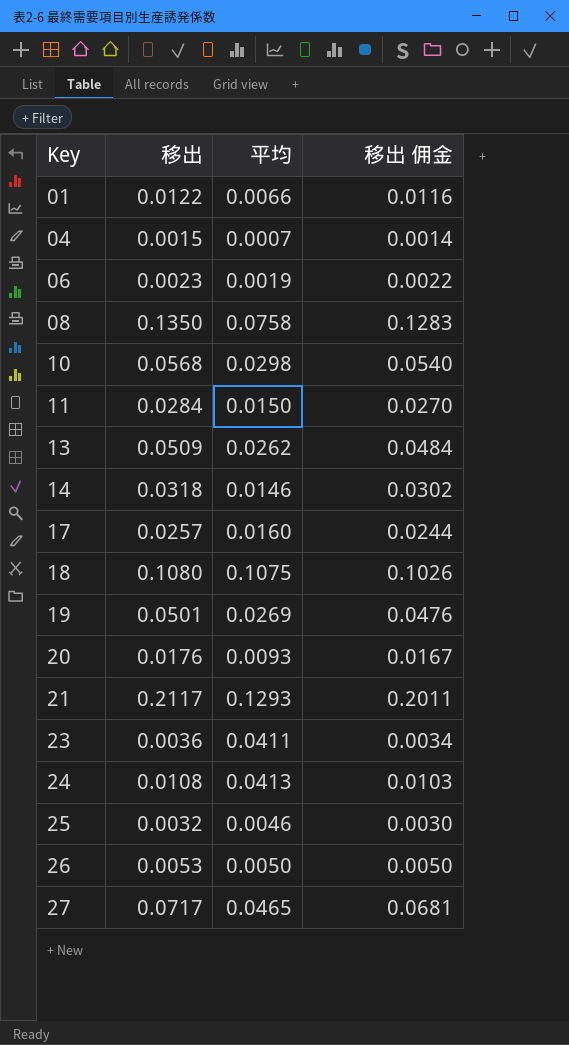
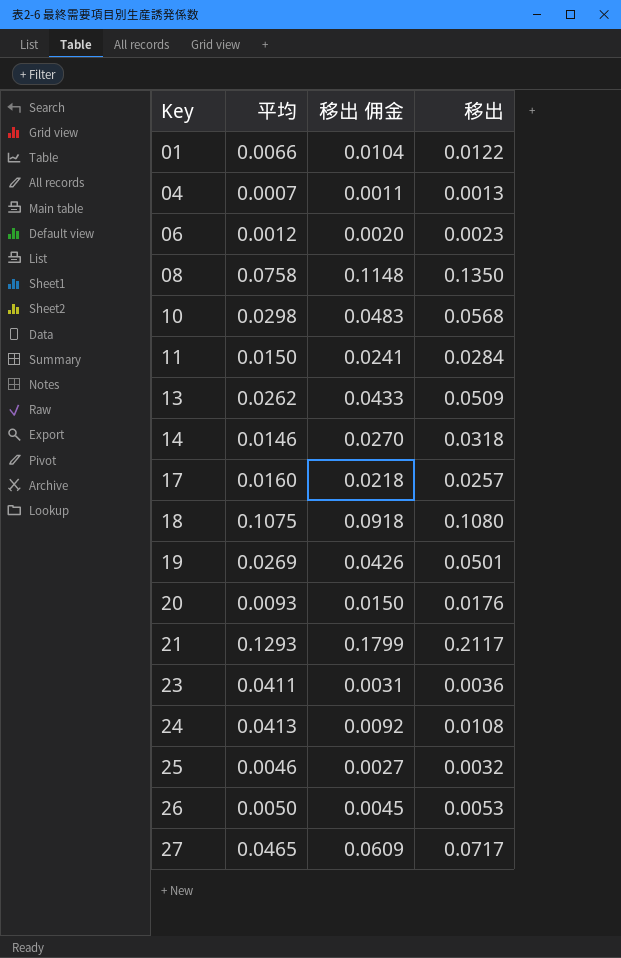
column 移出 佣金 | formula: [移出] * 0.95 -> [移出] * 0.85
column 移出 | position: 2 -> 4
04 | 移出: 0.0015 -> 0.0013
06 | 平均: 0.0019 -> 0.0012

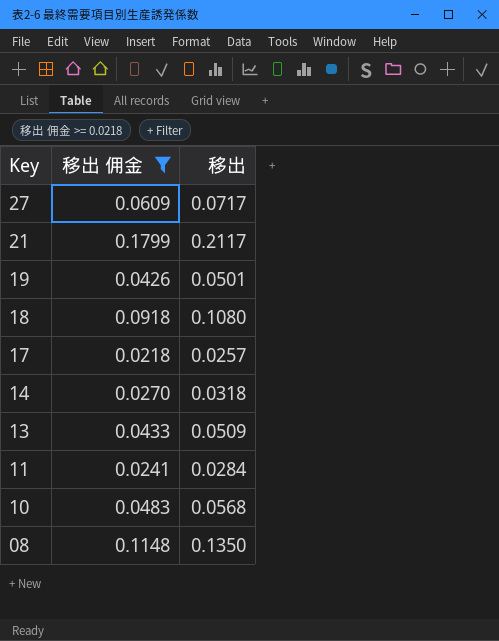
filter: none -> 移出 佣金 >= 0.0218
row order: Key ascending -> Key descending
column 平均 | position: 2 -> none

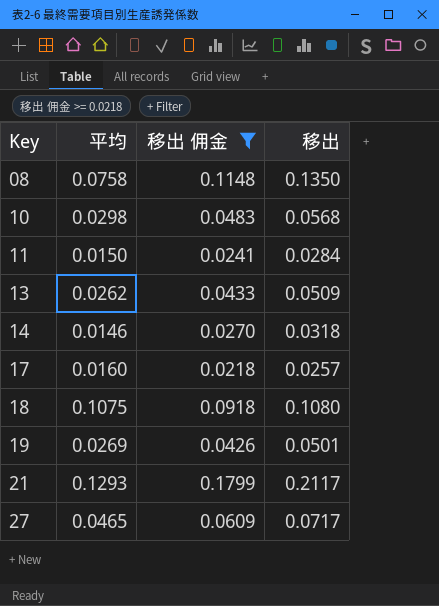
row order: Key descending -> Key ascending
column 平均 | position: none -> 2

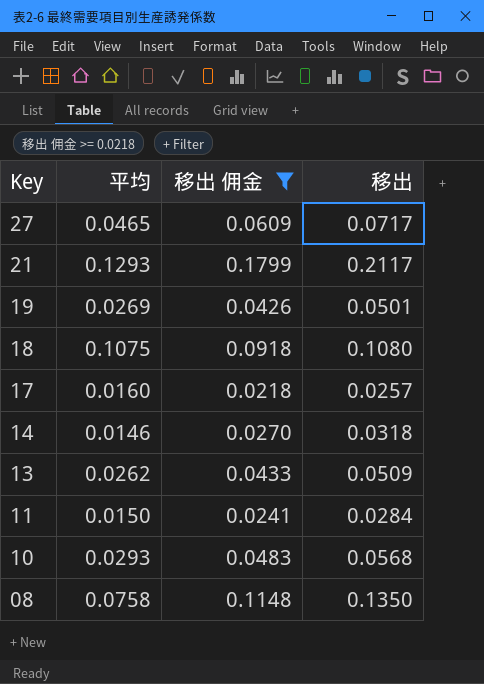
row order: Key ascending -> Key descending
10 | 平均: 0.0298 -> 0.0293

